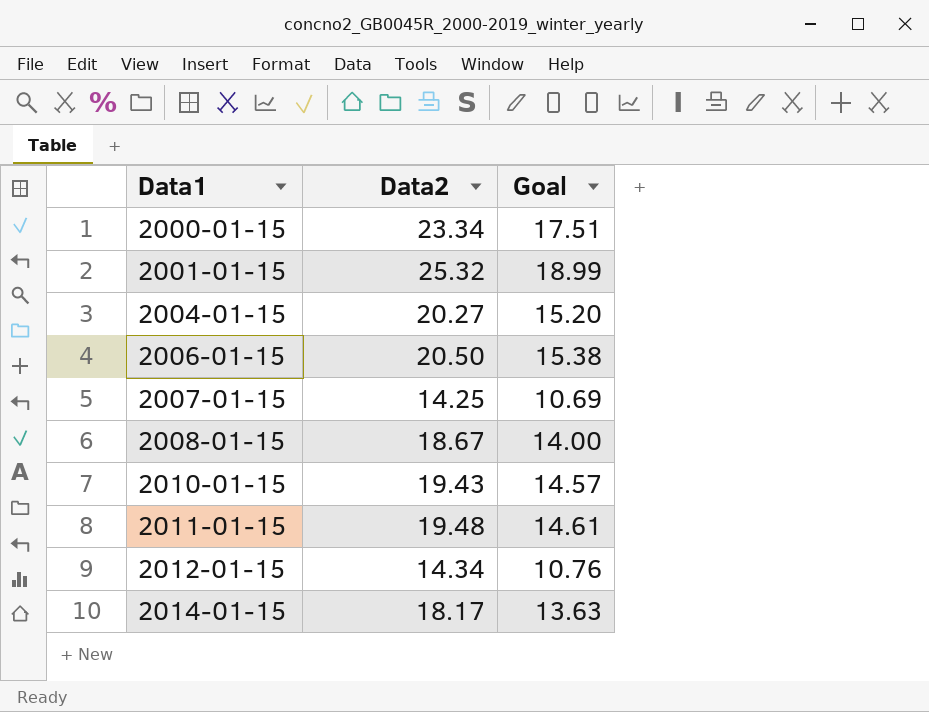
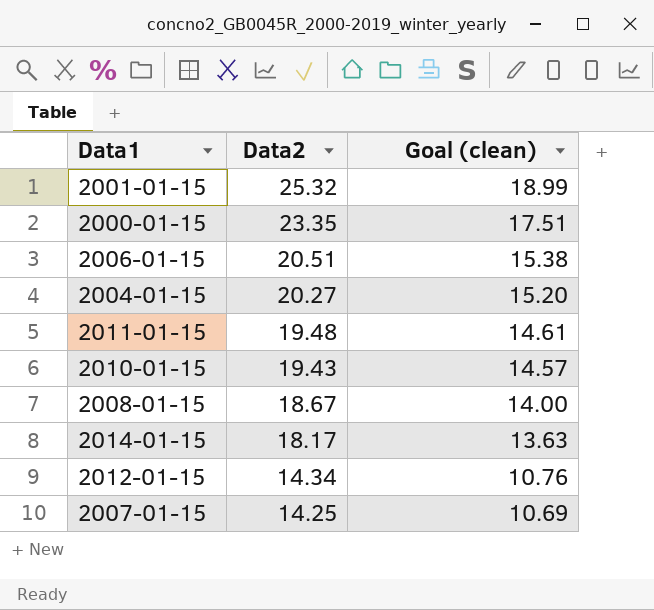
row order: Data1 ascending -> Data2 descending
column name: Goal -> Goal (clean)
2000-01-15 | Data2: 23.34 -> 23.35
2006-01-15 | Data2: 20.50 -> 20.51

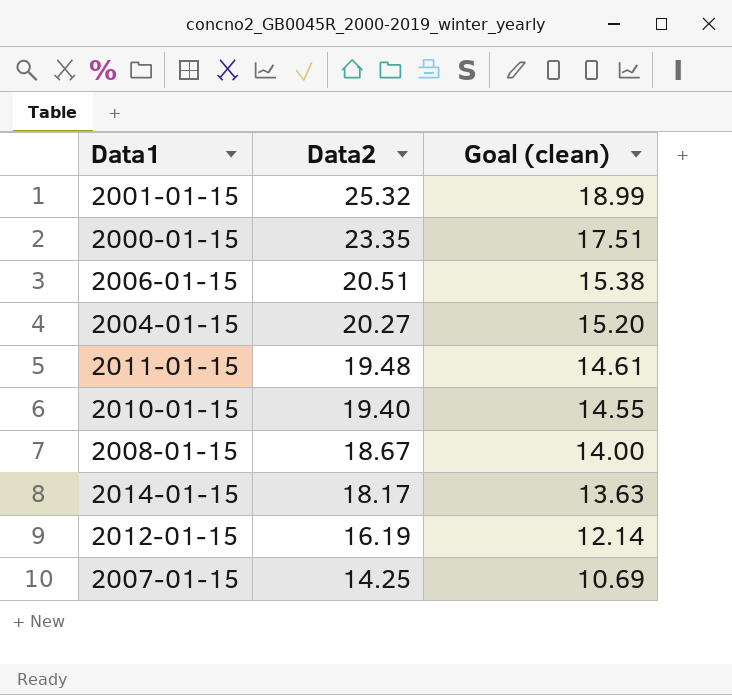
2010-01-15 | Data2: 19.43 -> 19.40
2010-01-15 | Goal (clean): 14.57 -> 14.55
2012-01-15 | Data2: 14.34 -> 16.19
2012-01-15 | Goal (clean): 10.76 -> 12.14

